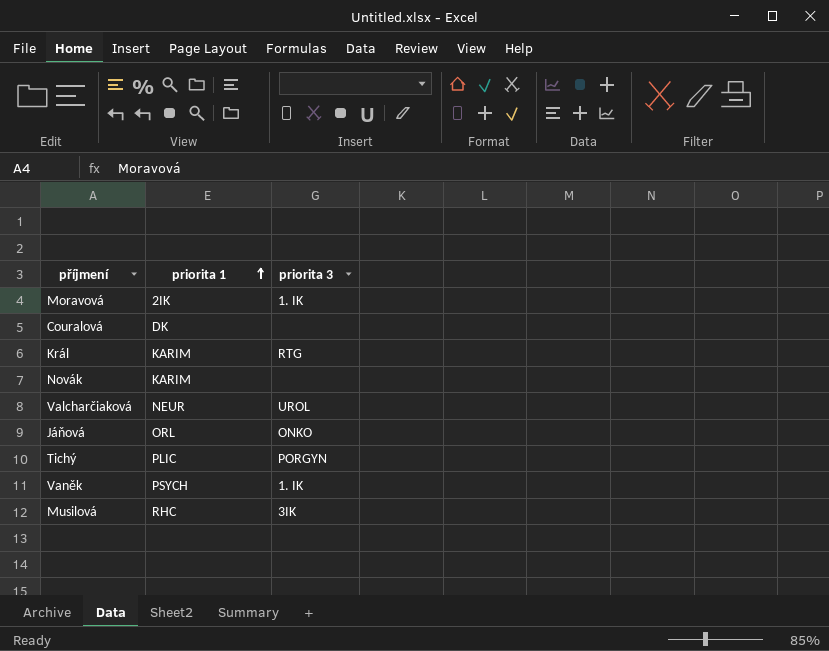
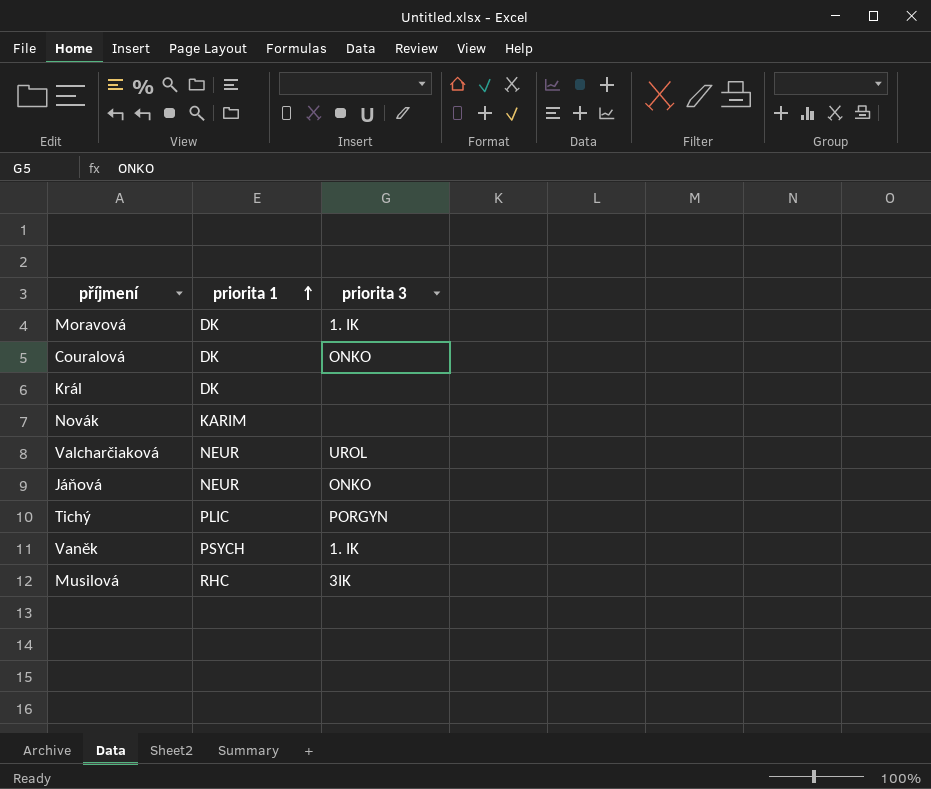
Moravová | priorita 1: 2IK -> DK
Couralová | priorita 3: none -> ONKO
Král | priorita 1: KARIM -> DK
Král | priorita 3: RTG -> none
Jáňová | priorita 1: ORL -> NEUR

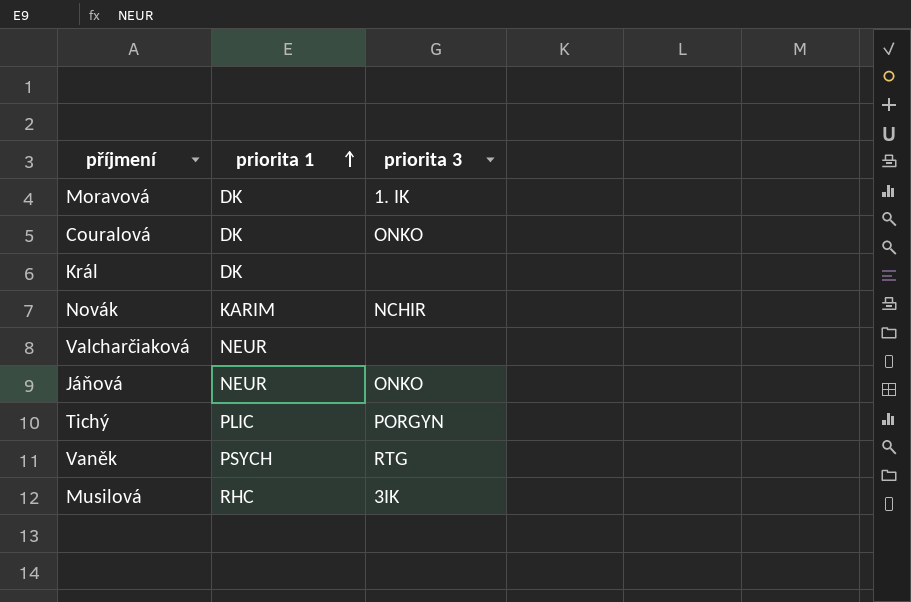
Novák | priorita 3: none -> NCHIR
Valcharčiaková | priorita 3: UROL -> none
Vaněk | priorita 3: 1. IK -> RTG

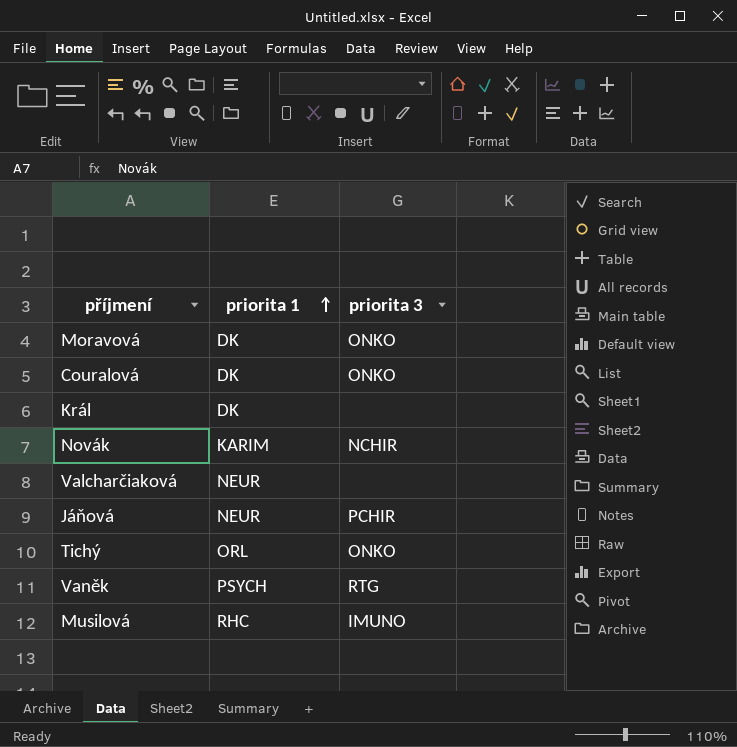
Moravová | priorita 3: 1. IK -> ONKO
Jáňová | priorita 3: ONKO -> PCHIR
Tichý | priorita 1: PLIC -> ORL
Tichý | priorita 3: PORGYN -> ONKO
Musilová | priorita 3: 3IK -> IMUNO

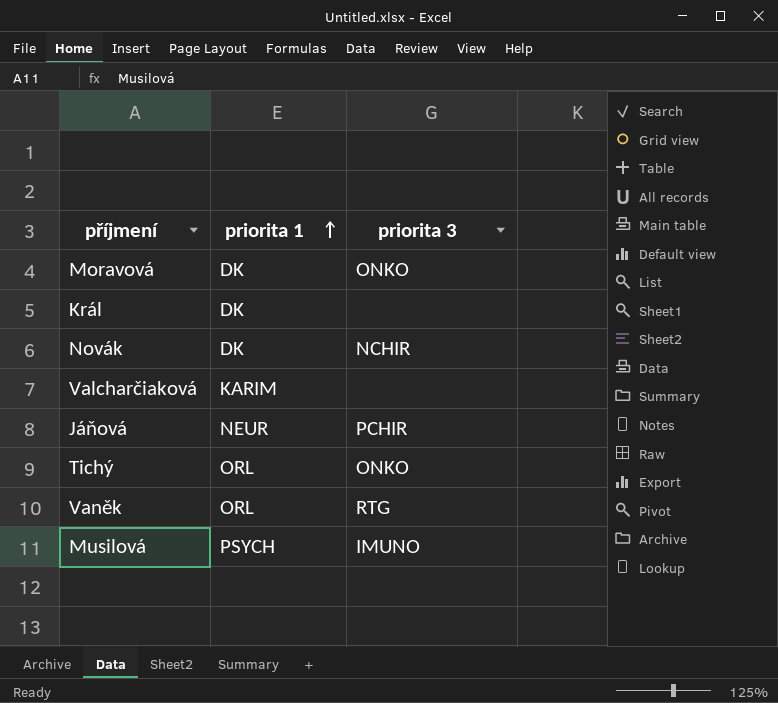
row Couralová: DK | ONKO -> none
Novák | priorita 1: KARIM -> DK
Valcharčiaková | priorita 1: NEUR -> KARIM
Vaněk | priorita 1: PSYCH -> ORL
Musilová | priorita 1: RHC -> PSYCH

